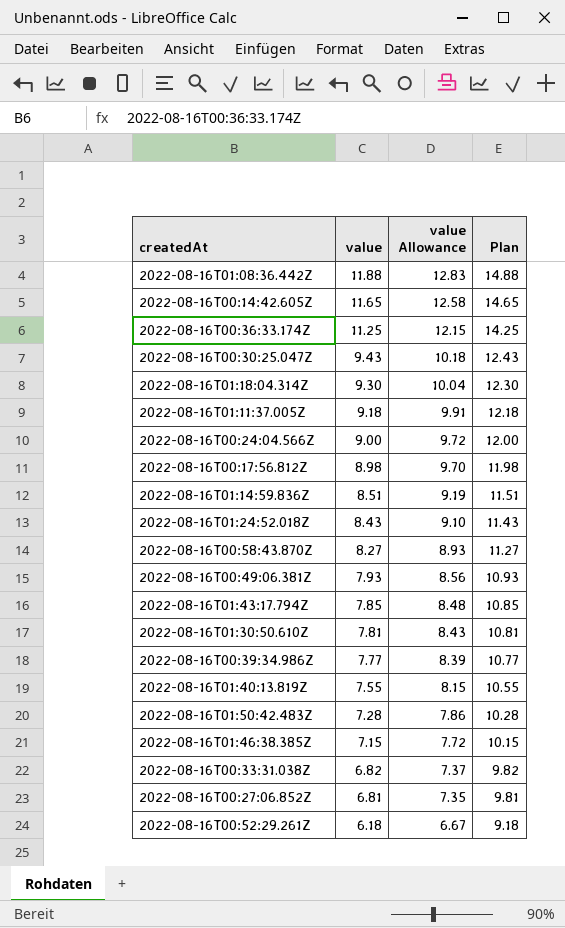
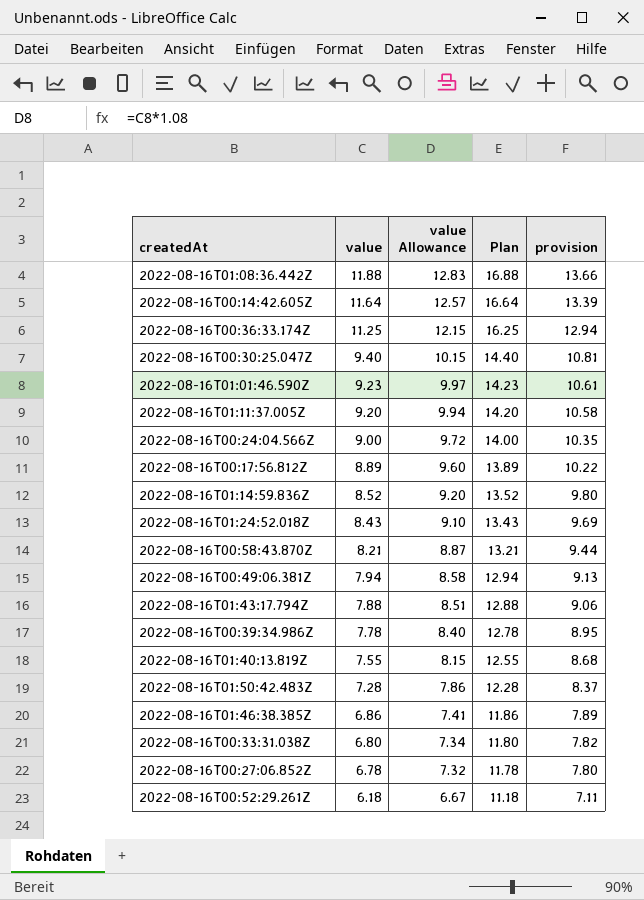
column Plan | formula: [value] + 3 -> [value] + 5
column provision | formula: none -> [value] * 1.15
row 2022-08-16T01:18:04.314Z: 9.30 | 10.04 | 12.30 -> none
row 2022-08-16T01:30:50.610Z: 7.81 | 8.43 | 10.81 -> none
2022-08-16T00:14:42.605Z | value: 11.65 -> 11.64
2022-08-16T00:14:42.605Z | value Allowance: 12.58 -> 12.57
2022-08-16T00:30:25.047Z | value: 9.43 -> 9.40
2022-08-16T00:30:25.047Z | value Allowance: 10.18 -> 10.15
row 2022-08-16T01:01:46.590Z: none -> 9.23 | 9.97 | 14.23 | 10.61
2022-08-16T01:11:37.005Z | value: 9.18 -> 9.20
2022-08-16T01:11:37.005Z | value Allowance: 9.91 -> 9.94
2022-08-16T00:17:56.812Z | value: 8.98 -> 8.89
2022-08-16T00:17:56.812Z | value Allowance: 9.70 -> 9.60
2022-08-16T01:14:59.836Z | value: 8.51 -> 8.52
2022-08-16T01:14:59.836Z | value Allowance: 9.19 -> 9.20
2022-08-16T00:58:43.870Z | value: 8.27 -> 8.21
2022-08-16T00:58:43.870Z | value Allowance: 8.93 -> 8.87
2022-08-16T00:49:06.381Z | value: 7.93 -> 7.94
2022-08-16T00:49:06.381Z | value Allowance: 8.56 -> 8.58
2022-08-16T01:43:17.794Z | value: 7.85 -> 7.88
2022-08-16T01:43:17.794Z | value Allowance: 8.48 -> 8.51
2022-08-16T00:39:34.986Z | value: 7.77 -> 7.78
2022-08-16T00:39:34.986Z | value Allowance: 8.39 -> 8.40
2022-08-16T01:46:38.385Z | value: 7.15 -> 6.86
2022-08-16T01:46:38.385Z | value Allowance: 7.72 -> 7.41
2022-08-16T00:33:31.038Z | value: 6.82 -> 6.80
2022-08-16T00:33:31.038Z | value Allowance: 7.37 -> 7.34
2022-08-16T00:27:06.852Z | value: 6.81 -> 6.78
2022-08-16T00:27:06.852Z | value Allowance: 7.35 -> 7.32

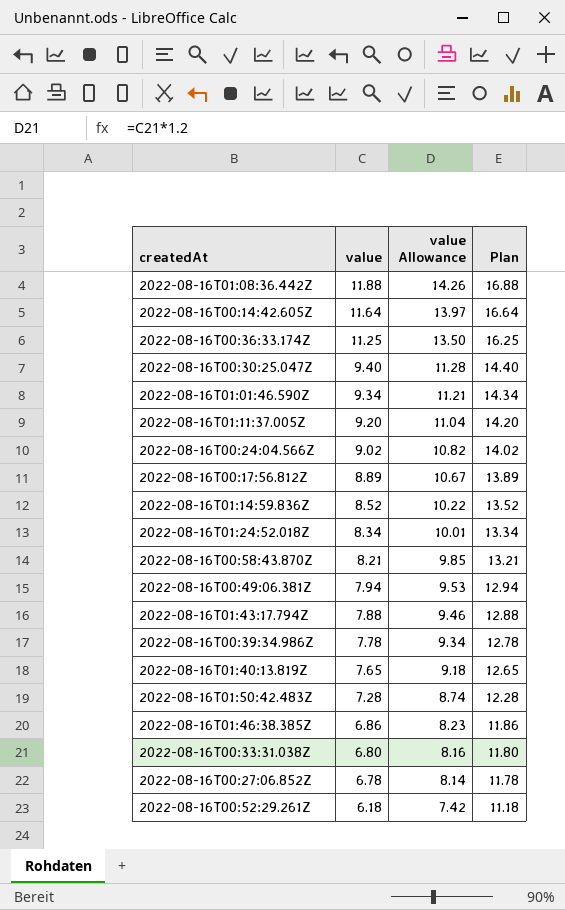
column provision | formula: [value] * 1.15 -> none
column value Allowance | formula: [value] * 1.08 -> [value] * 1.2
2022-08-16T01:01:46.590Z | value: 9.23 -> 9.34
2022-08-16T01:01:46.590Z | Plan: 14.23 -> 14.34
2022-08-16T00:24:04.566Z | value: 9.00 -> 9.02
2022-08-16T00:24:04.566Z | Plan: 14.00 -> 14.02
2022-08-16T01:24:52.018Z | value: 8.43 -> 8.34
2022-08-16T01:24:52.018Z | Plan: 13.43 -> 13.34
2022-08-16T01:40:13.819Z | value: 7.55 -> 7.65
2022-08-16T01:40:13.819Z | Plan: 12.55 -> 12.65

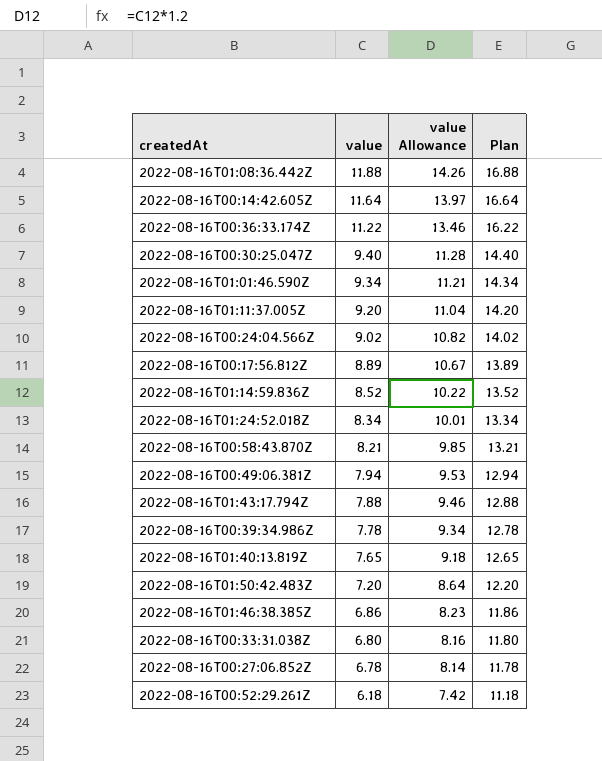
2022-08-16T00:36:33.174Z | value: 11.25 -> 11.22
2022-08-16T00:36:33.174Z | value Allowance: 13.50 -> 13.46
2022-08-16T00:36:33.174Z | Plan: 16.25 -> 16.22
2022-08-16T01:50:42.483Z | value: 7.28 -> 7.20
2022-08-16T01:50:42.483Z | value Allowance: 8.74 -> 8.64
2022-08-16T01:50:42.483Z | Plan: 12.28 -> 12.20

